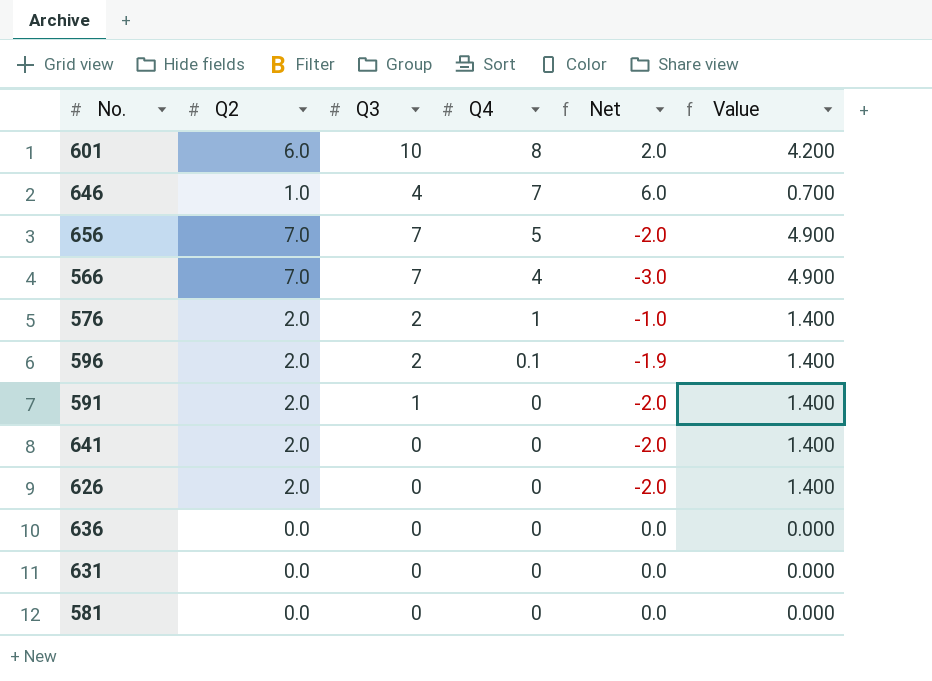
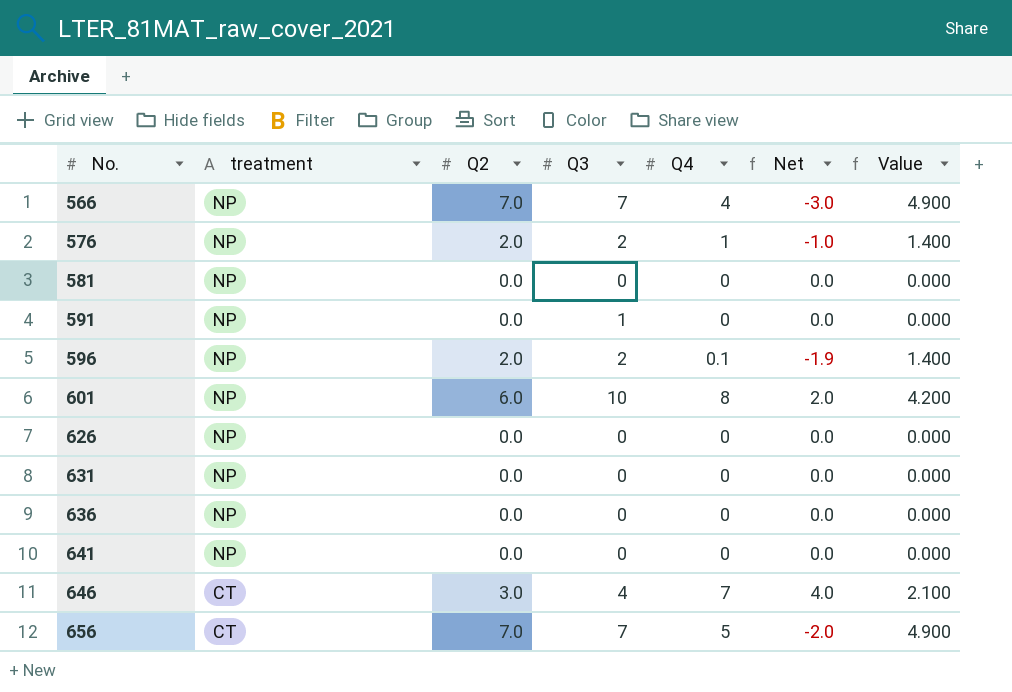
row order: Q4 descending -> No. ascending
column treatment | position: none -> 2
591 | Q2: 2.0 -> 0.0
591 | Net: -2.0 -> 0.0
591 | Value: 1.400 -> 0.000
626 | Q2: 2.0 -> 0.0
626 | Net: -2.0 -> 0.0
626 | Value: 1.400 -> 0.000
641 | Q2: 2.0 -> 0.0
641 | Net: -2.0 -> 0.0
641 | Value: 1.400 -> 0.000
646 | Q2: 1.0 -> 3.0
646 | Net: 6.0 -> 4.0
646 | Value: 0.700 -> 2.100

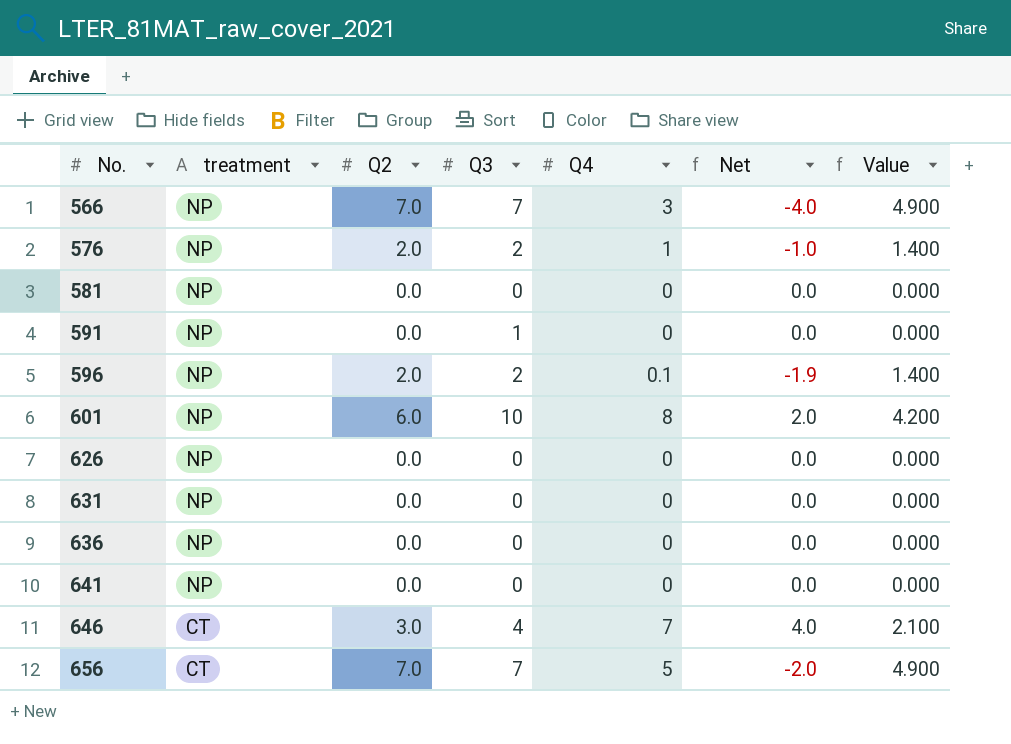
566 | Q4: 4 -> 3
566 | Net: -3.0 -> -4.0

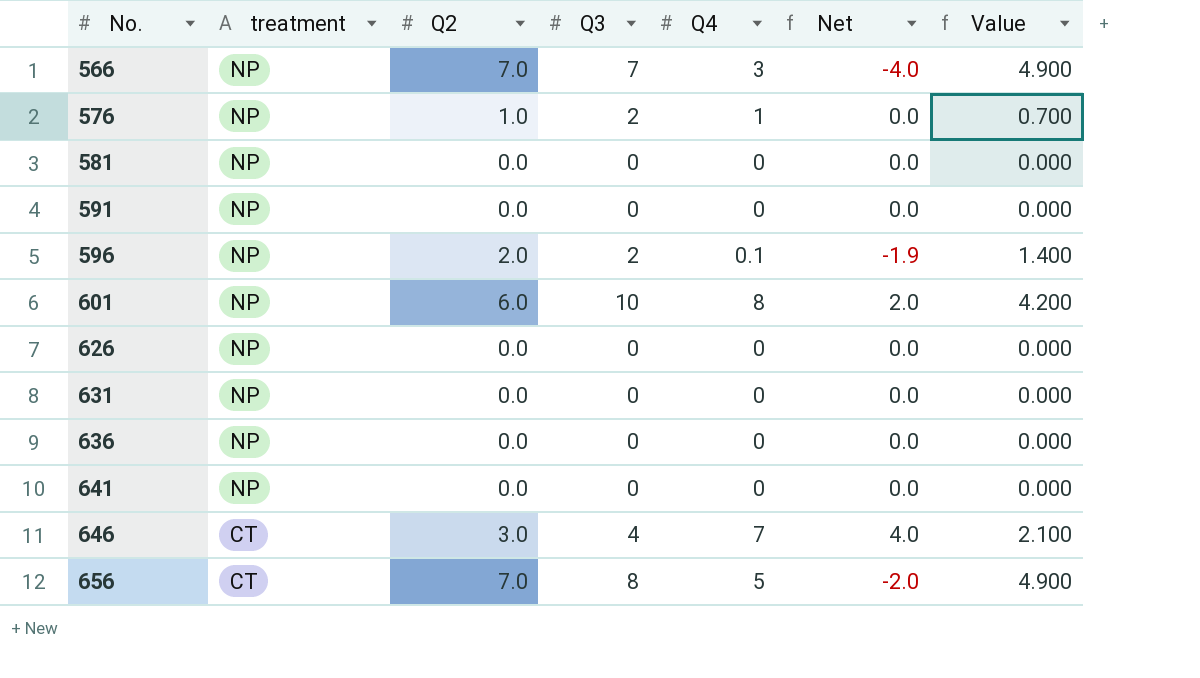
576 | Q2: 2.0 -> 1.0
576 | Net: -1.0 -> 0.0
576 | Value: 1.400 -> 0.700
591 | Q3: 1 -> 0
656 | Q3: 7 -> 8

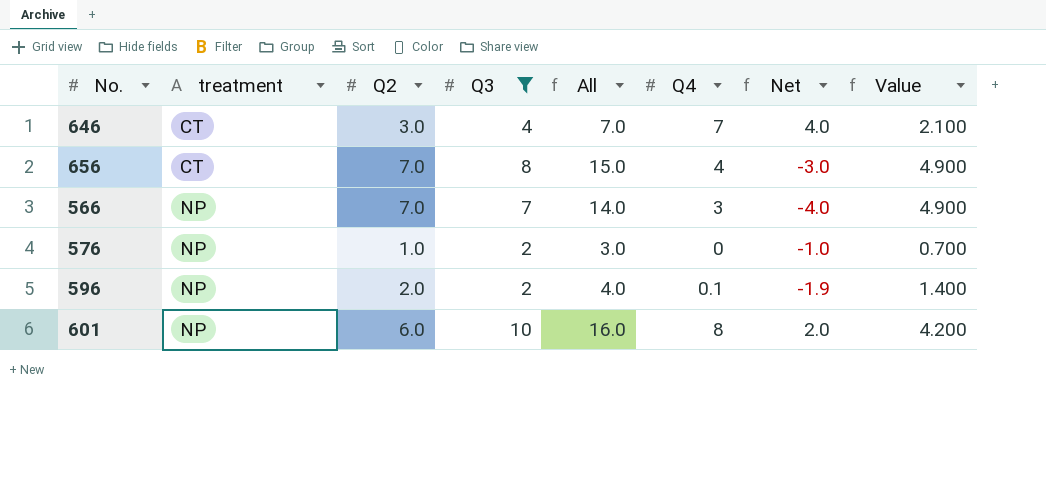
filter: none -> Q3 != 0
row order: No. ascending -> treatment ascending
column All | formula: none -> [Q2] + [Q3]
656 | Q4: 5 -> 4
656 | Net: -2.0 -> -3.0
576 | Q4: 1 -> 0
576 | Net: 0.0 -> -1.0

